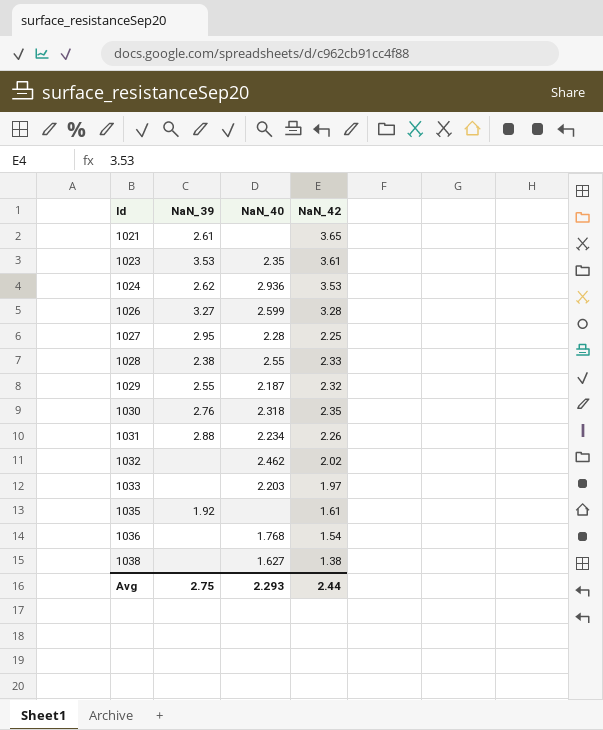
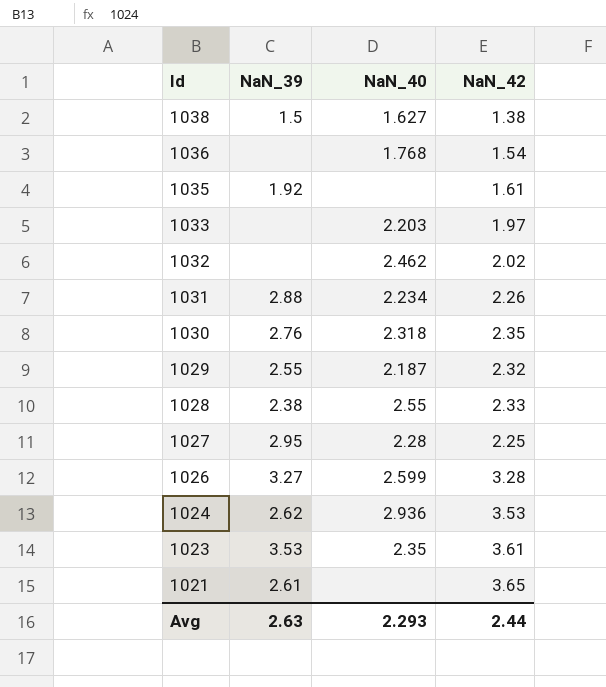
row order: Id ascending -> Id descending
1038 | NaN_39: none -> 1.5
Avg | NaN_39: 2.75 -> 2.63

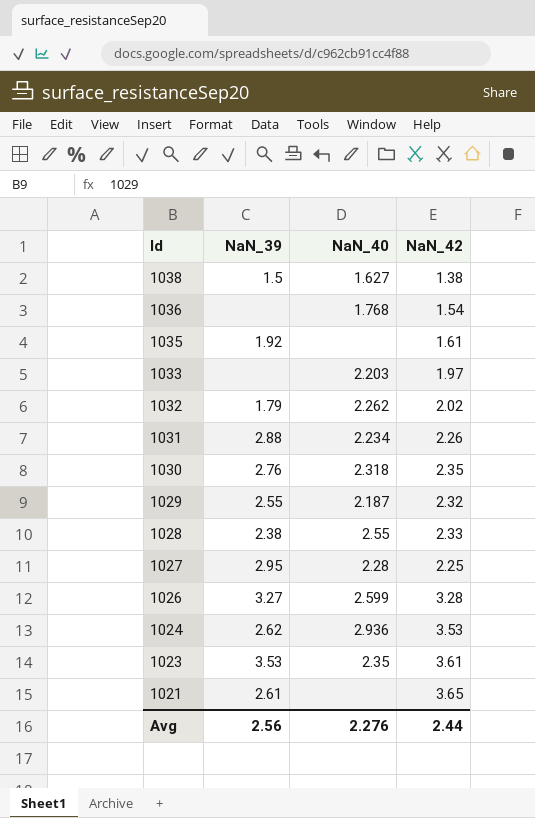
1032 | NaN_39: none -> 1.79
1032 | NaN_40: 2.462 -> 2.262
Avg | NaN_39: 2.63 -> 2.56
Avg | NaN_40: 2.293 -> 2.276

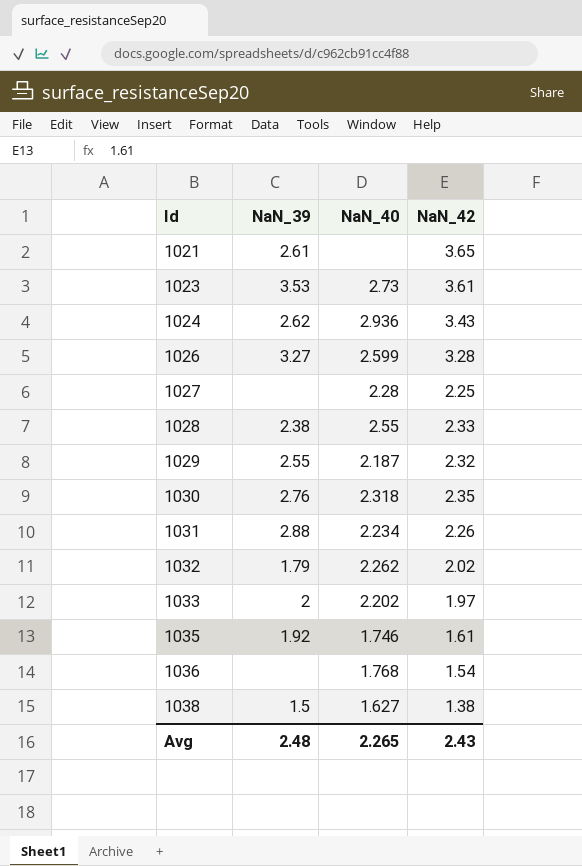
row order: Id descending -> Id ascending
1023 | NaN_40: 2.35 -> 2.73
1024 | NaN_42: 3.53 -> 3.43
1027 | NaN_39: 2.95 -> none
1033 | NaN_39: none -> 2
1033 | NaN_40: 2.203 -> 2.202
1035 | NaN_40: none -> 1.746
Avg | NaN_39: 2.56 -> 2.48
Avg | NaN_40: 2.276 -> 2.265
Avg | NaN_42: 2.44 -> 2.43

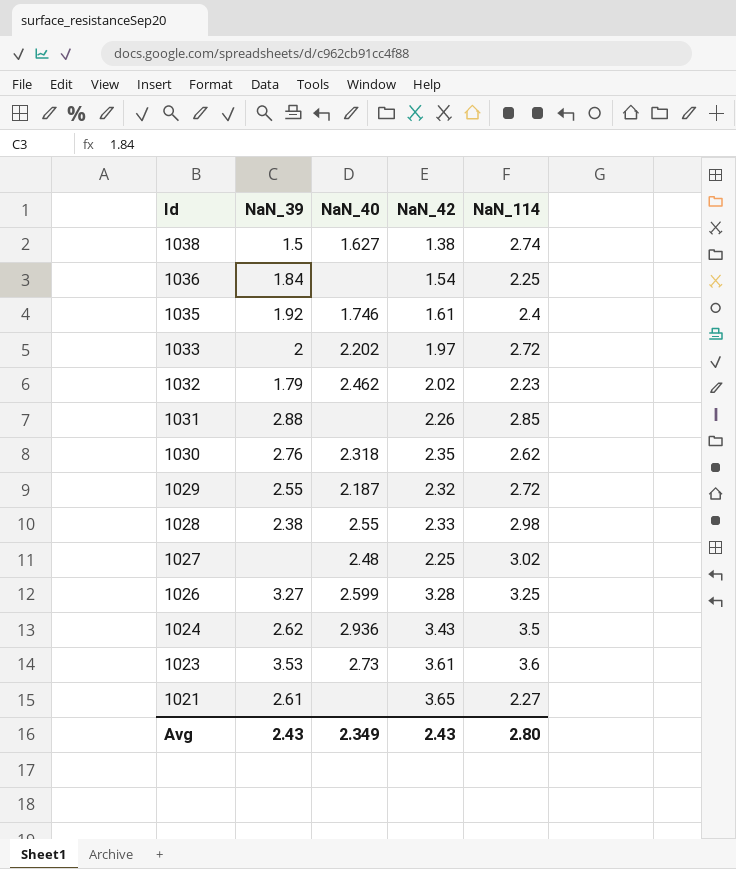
row order: Id ascending -> Id descending
column NaN_114 | position: none -> 5
1036 | NaN_39: none -> 1.84
1036 | NaN_40: 1.768 -> none
1032 | NaN_40: 2.262 -> 2.462
1031 | NaN_40: 2.234 -> none
1027 | NaN_40: 2.28 -> 2.48
Avg | NaN_39: 2.48 -> 2.43
Avg | NaN_40: 2.265 -> 2.349

